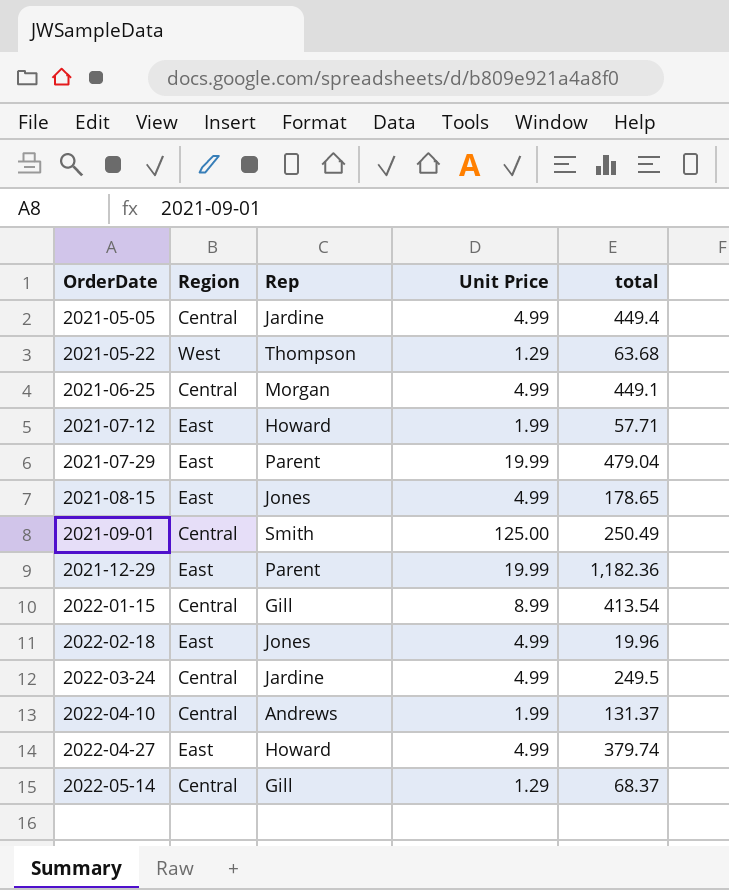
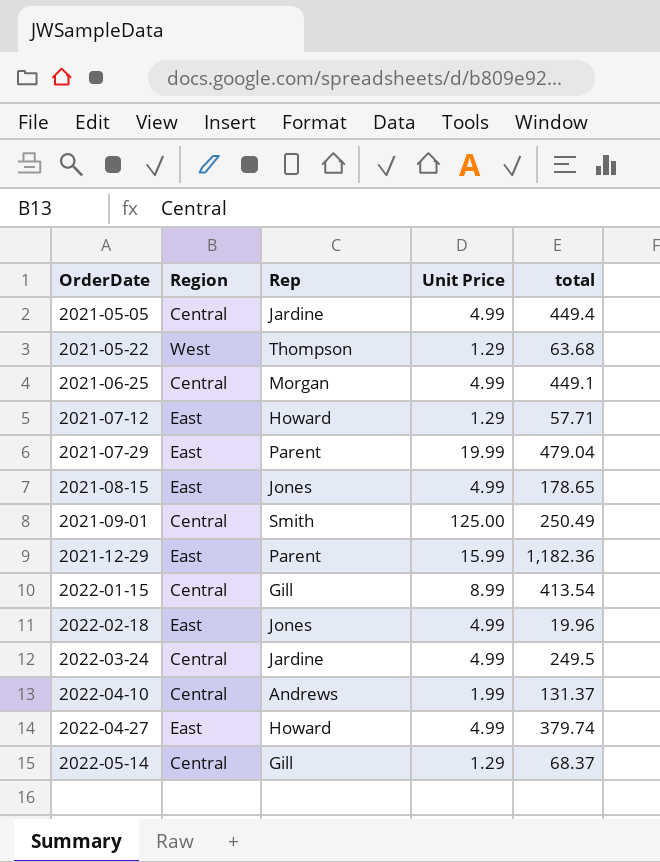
2021-07-12 | Unit Price: 1.99 -> 1.29
2021-12-29 | Unit Price: 19.99 -> 15.99

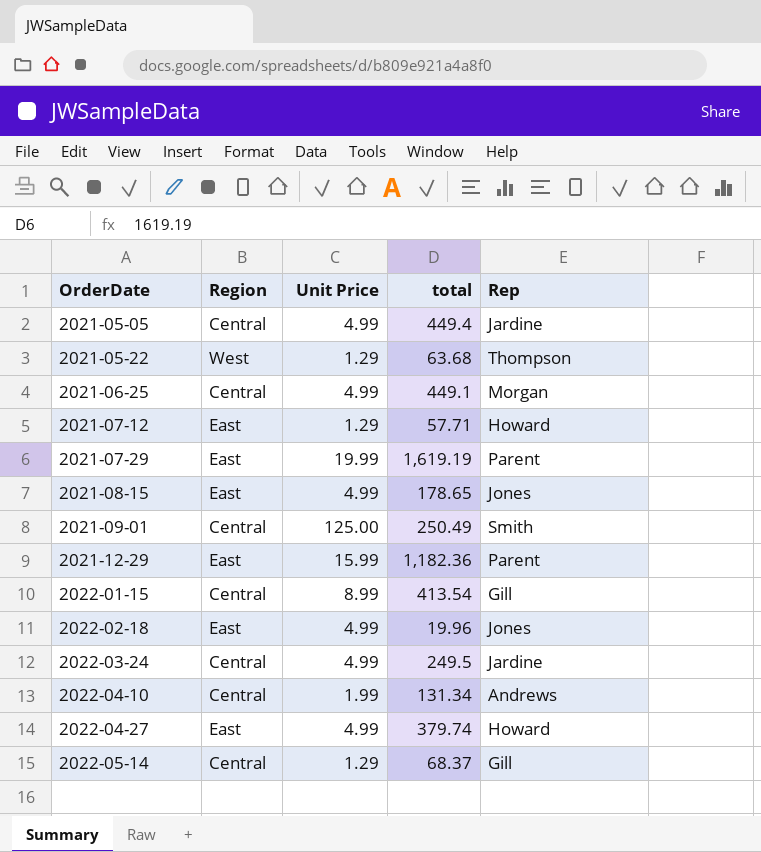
column Rep | position: 3 -> 5
2021-07-29 | total: 479.04 -> 1,619.19
2022-04-10 | total: 131.37 -> 131.34

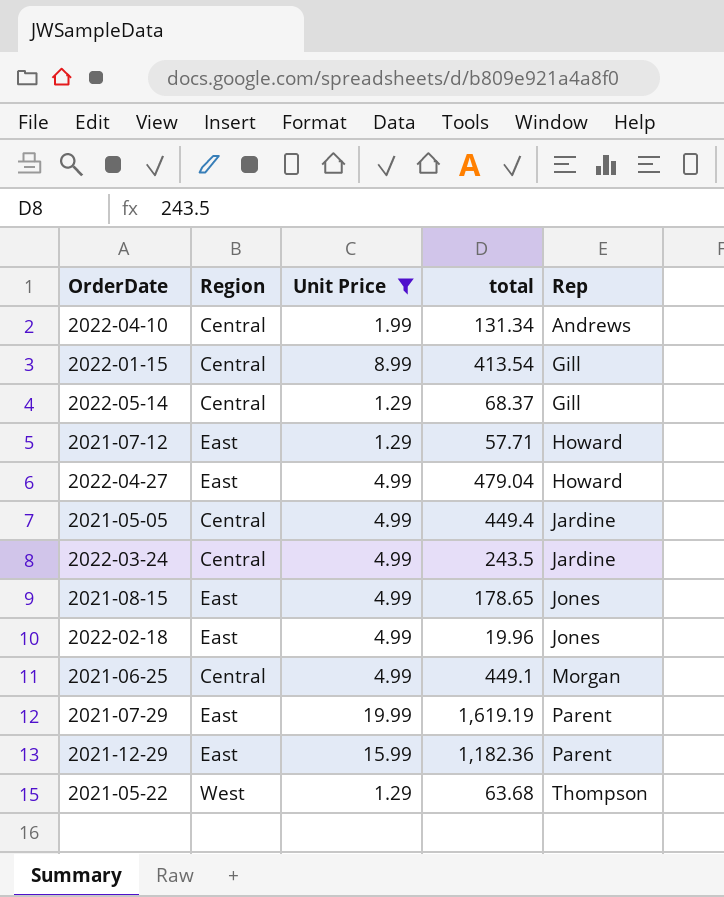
filter: none -> Unit Price != 125.00
row order: OrderDate ascending -> Rep ascending
2022-04-27 | total: 379.74 -> 479.04
2022-03-24 | total: 249.5 -> 243.5

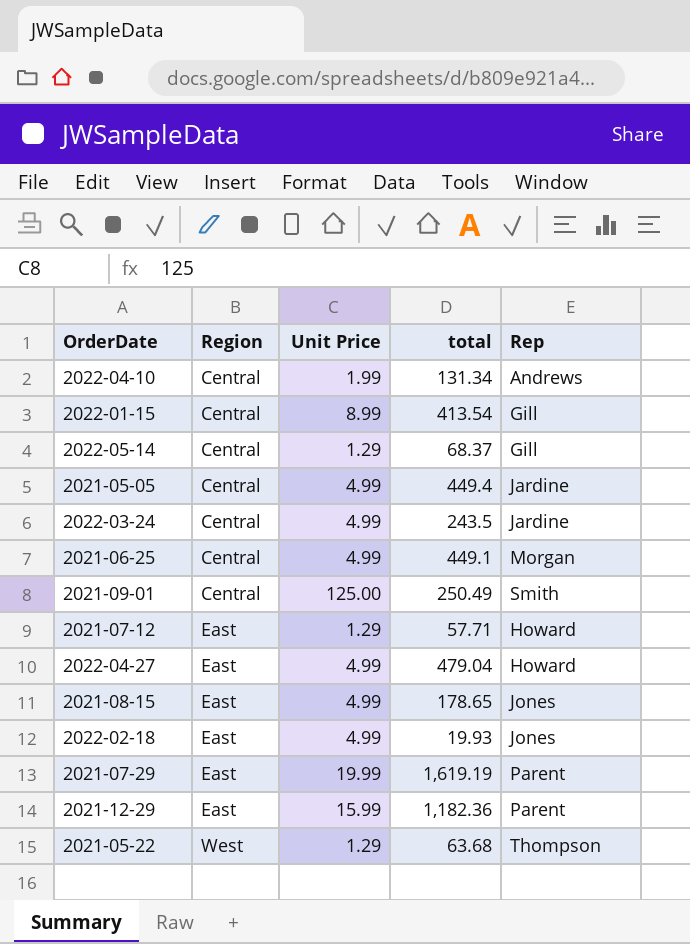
filter: Unit Price != 125.00 -> none
row order: Rep ascending -> Region ascending
2022-02-18 | total: 19.96 -> 19.93

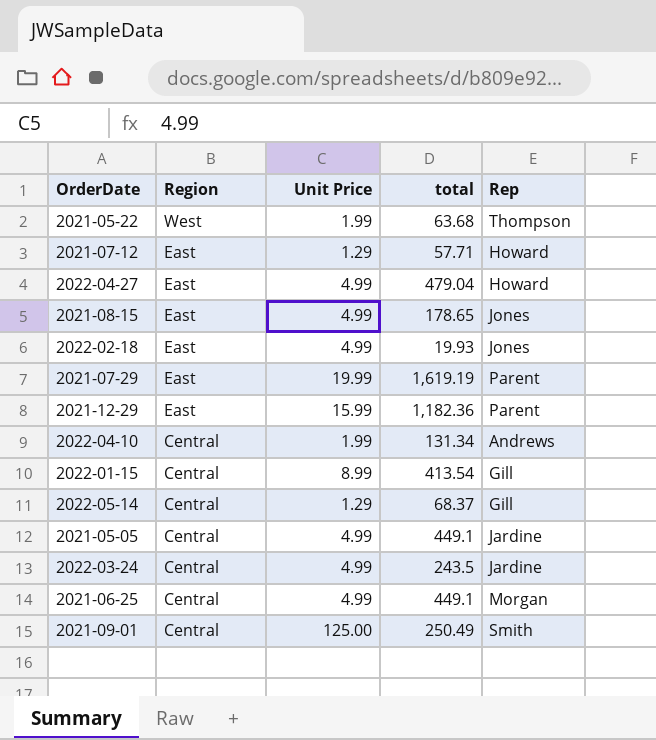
row order: Region ascending -> Region descending
2021-05-22 | Unit Price: 1.29 -> 1.99
2021-05-05 | total: 449.4 -> 449.1

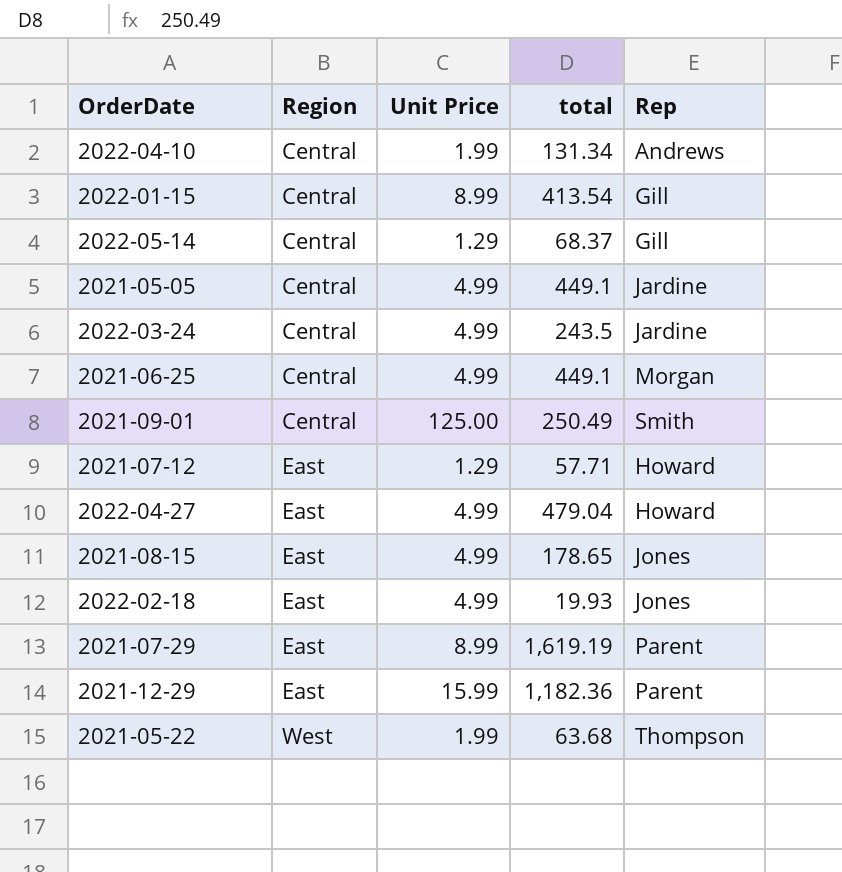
row order: Region descending -> Region ascending
2021-07-29 | Unit Price: 19.99 -> 8.99

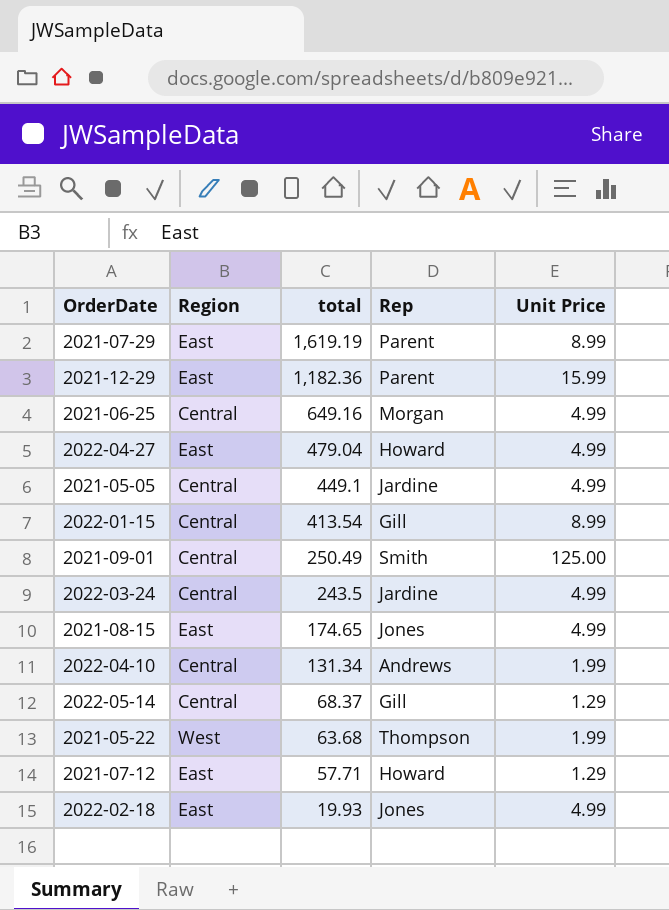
row order: Region ascending -> total descending
column Unit Price | position: 3 -> 5
2021-06-25 | total: 449.1 -> 649.16
2021-08-15 | total: 178.65 -> 174.65

